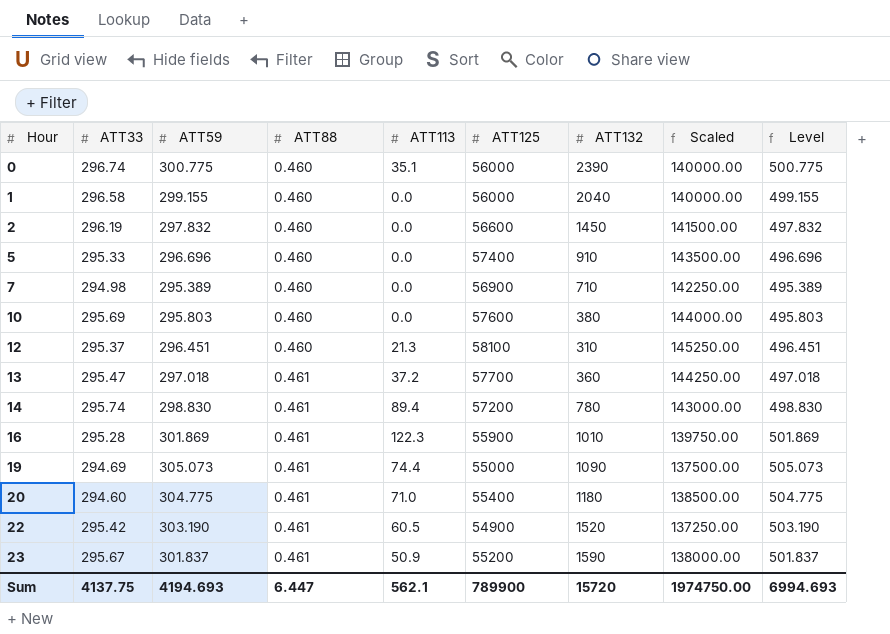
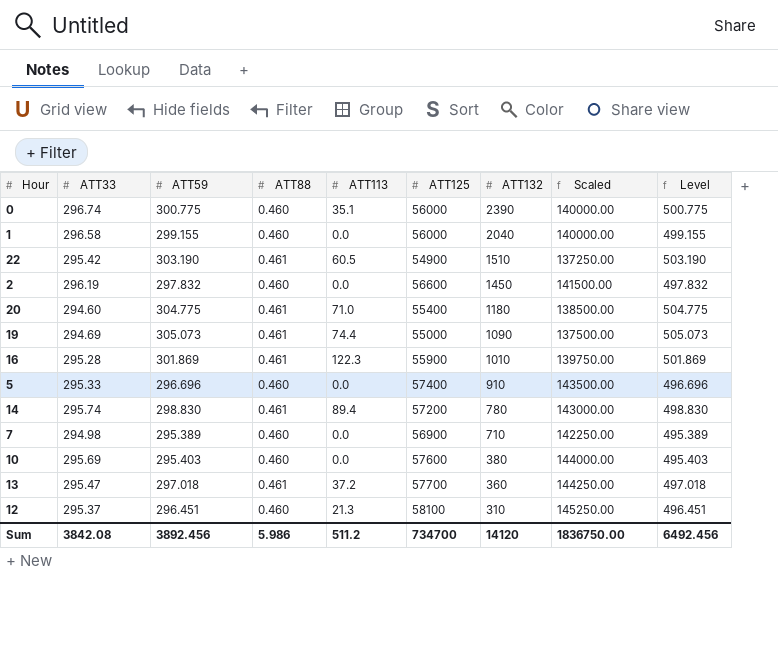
row order: Hour ascending -> ATT132 descending
row 23: 295.67 | 301.837 | 0.461 | 50.9 | 55200 | 1590 | 138000.00 | 501.837 -> none
22 | ATT132: 1520 -> 1510
10 | ATT59: 295.803 -> 295.403
10 | Level: 495.803 -> 495.403
Sum | ATT33: 4137.75 -> 3842.08
Sum | ATT59: 4194.693 -> 3892.456
Sum | ATT88: 6.447 -> 5.986
Sum | ATT113: 562.1 -> 511.2
Sum | ATT125: 789900 -> 734700
Sum | ATT132: 15720 -> 14120
Sum | Scaled: 1974750.00 -> 1836750.00
Sum | Level: 6994.693 -> 6492.456

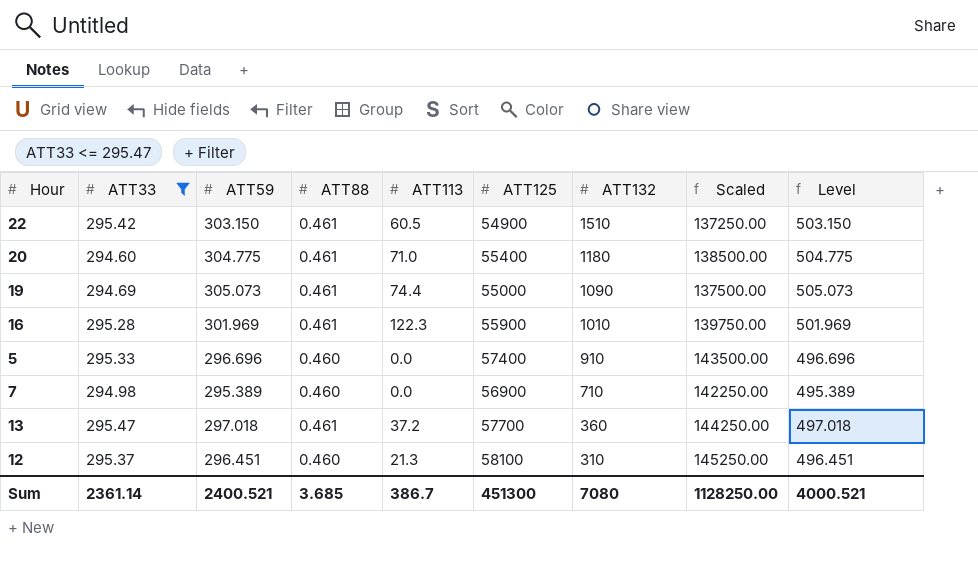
filter: none -> ATT33 <= 295.47
22 | ATT59: 303.190 -> 303.150
22 | Level: 503.190 -> 503.150
16 | ATT59: 301.869 -> 301.969
16 | Level: 501.869 -> 501.969
Sum | ATT33: 3842.08 -> 2361.14
Sum | ATT59: 3892.456 -> 2400.521
Sum | ATT88: 5.986 -> 3.685
Sum | ATT113: 511.2 -> 386.7
Sum | ATT125: 734700 -> 451300
Sum | ATT132: 14120 -> 7080
Sum | Scaled: 1836750.00 -> 1128250.00
Sum | Level: 6492.456 -> 4000.521

